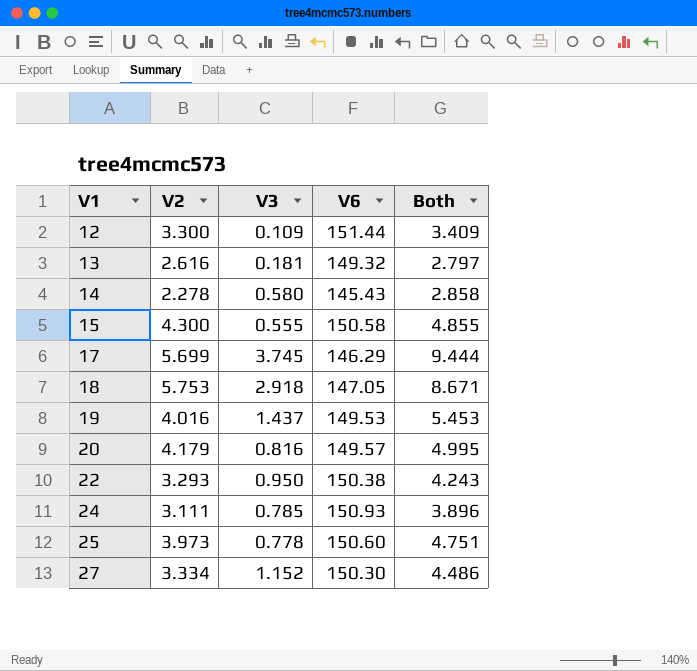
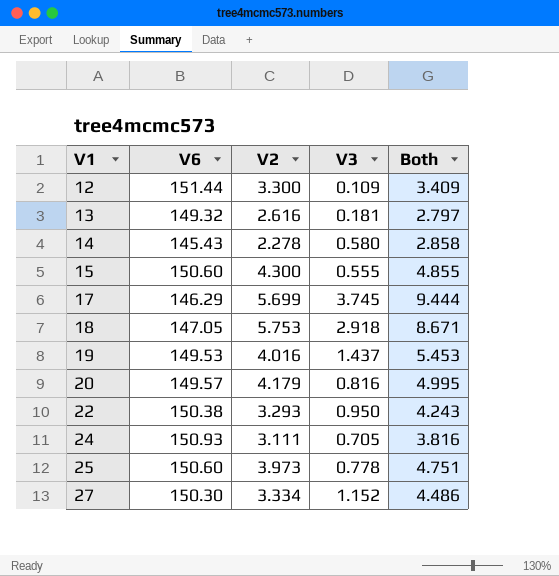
column V6 | position: 4 -> 2
15 | V6: 150.58 -> 150.60
24 | V3: 0.785 -> 0.705
24 | Both: 3.896 -> 3.816

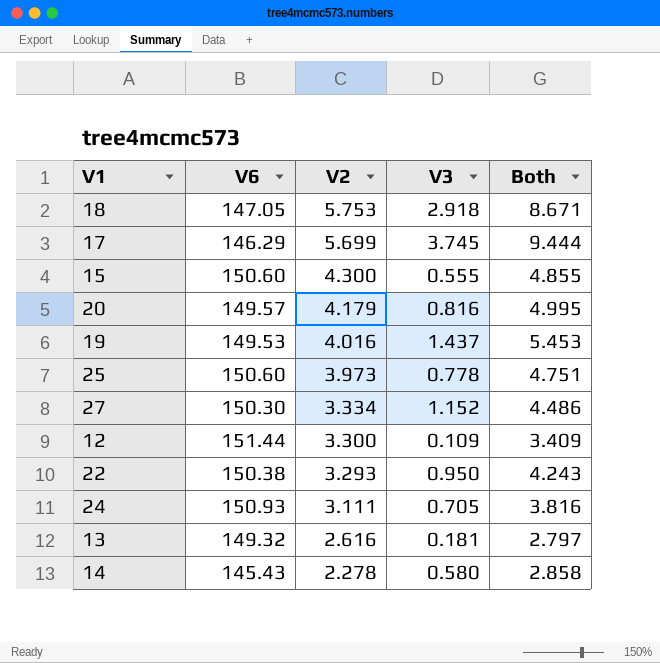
row order: V1 ascending -> V2 descending

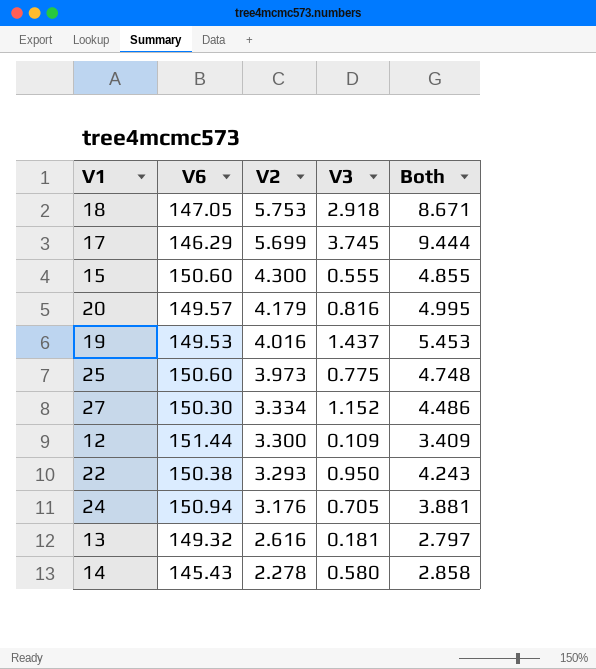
25 | V3: 0.778 -> 0.775
25 | Both: 4.751 -> 4.748
24 | V6: 150.93 -> 150.94
24 | V2: 3.111 -> 3.176
24 | Both: 3.816 -> 3.881

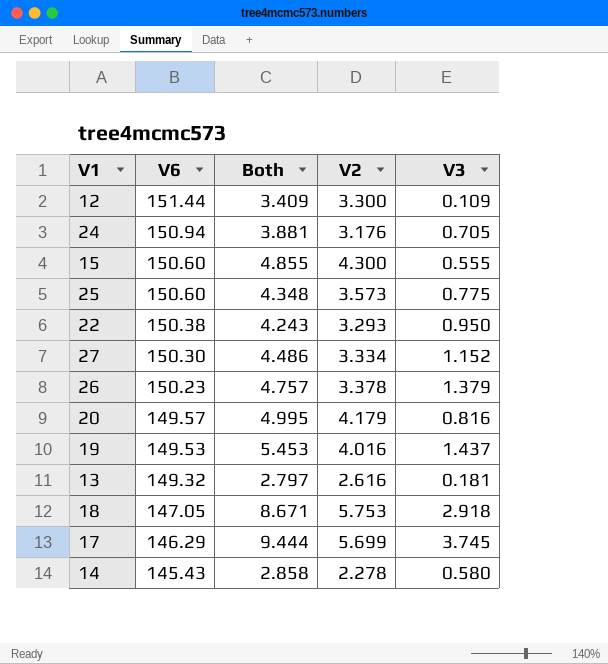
row order: V2 descending -> V6 descending
column Both | position: 5 -> 3
25 | Both: 4.748 -> 4.348
25 | V2: 3.973 -> 3.573
row 26: none -> 150.23 | 4.757 | 3.378 | 1.379

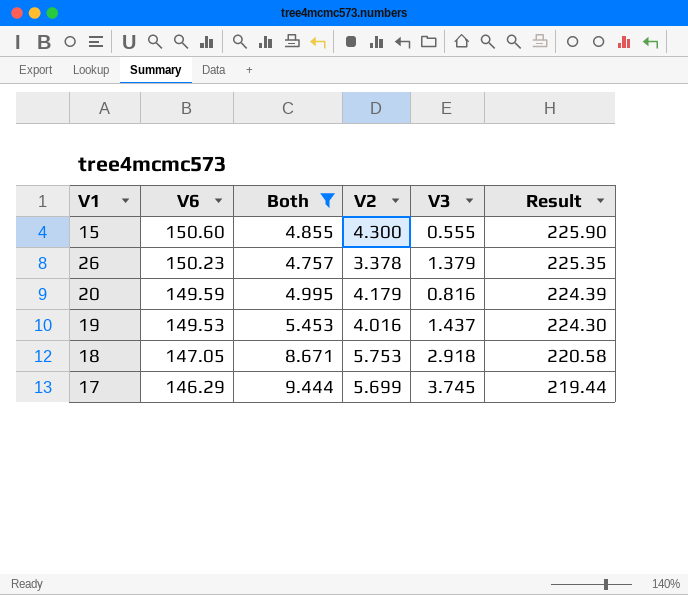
filter: none -> Both >= 4.757
column Result | formula: none -> [V6] * 1.5
20 | V6: 149.57 -> 149.59

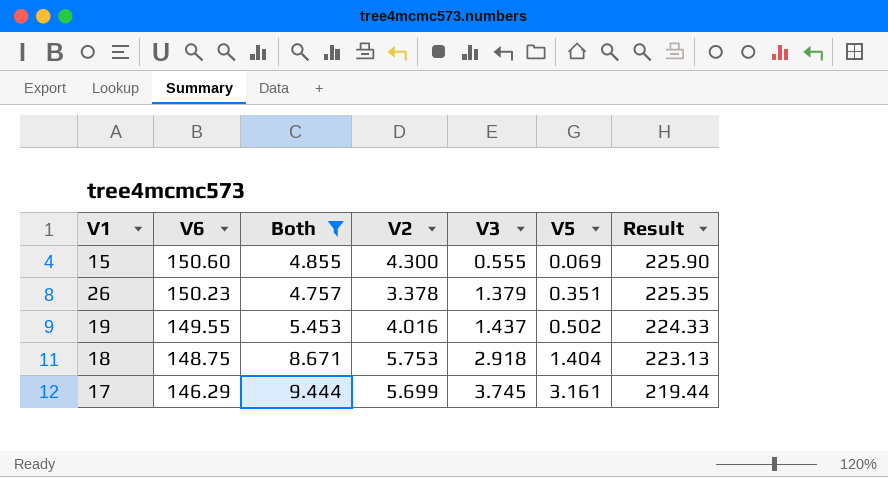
column V5 | position: none -> 6
row 20: 149.59 | 4.995 | 4.179 | 0.816 | 224.39 -> none
19 | V6: 149.53 -> 149.55
19 | Result: 224.30 -> 224.33
18 | V6: 147.05 -> 148.75
18 | Result: 220.58 -> 223.13

